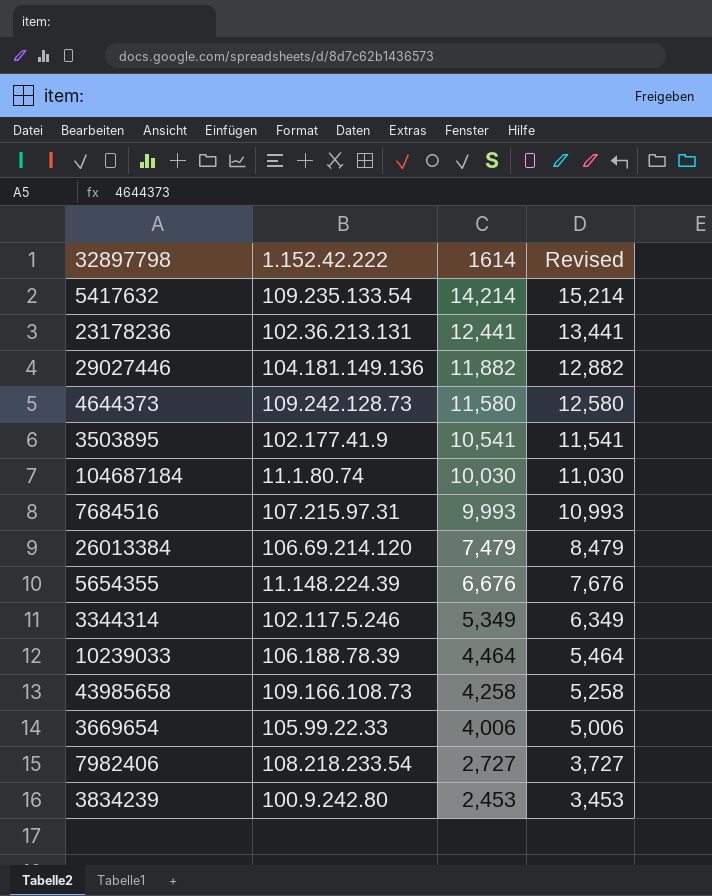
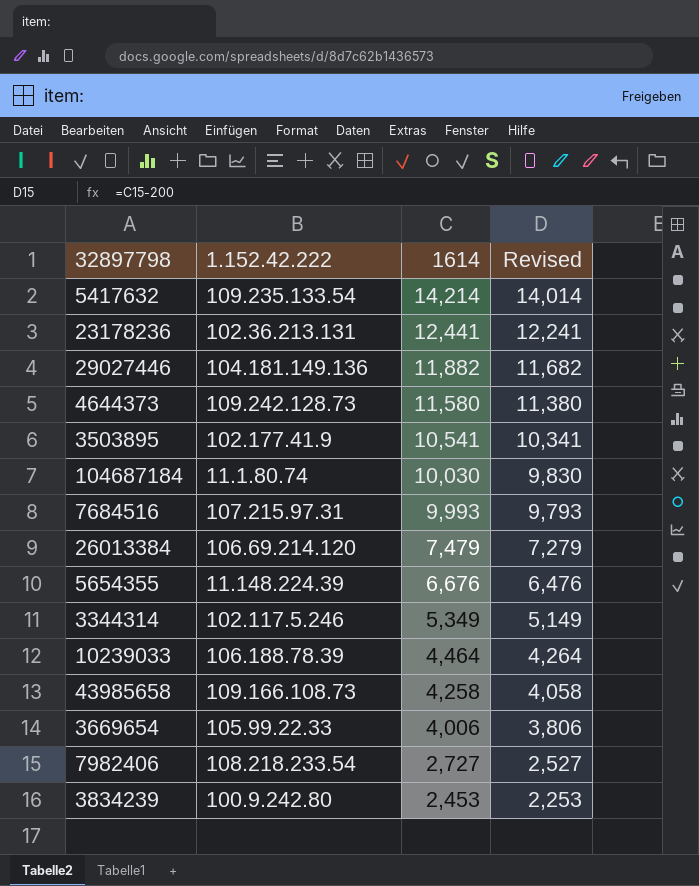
column Revised | formula: [1614] + 1000 -> [1614] - 200

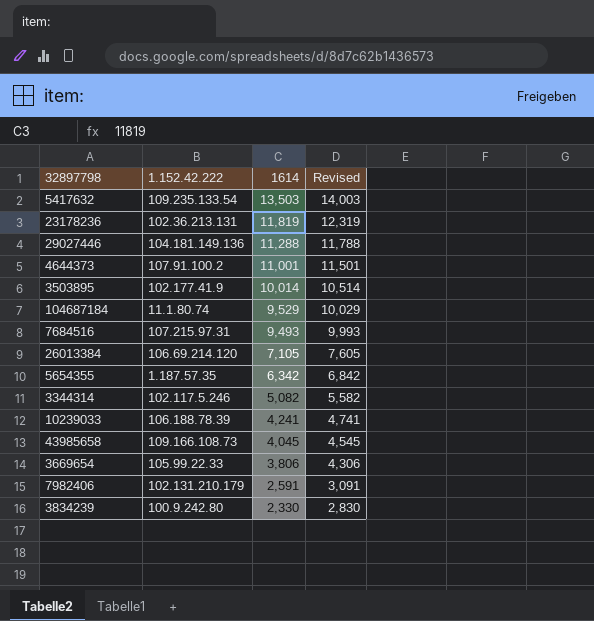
column Revised | formula: [1614] - 200 -> [1614] + 500
5417632 | 1614: 14,214 -> 13,503
23178236 | 1614: 12,441 -> 11,819
29027446 | 1614: 11,882 -> 11,288
4644373 | 1.152.42.222: 109.242.128.73 -> 107.91.100.2
4644373 | 1614: 11,580 -> 11,001
3503895 | 1614: 10,541 -> 10,014
104687184 | 1614: 10,030 -> 9,529
7684516 | 1614: 9,993 -> 9,493
26013384 | 1614: 7,479 -> 7,105
5654355 | 1.152.42.222: 11.148.224.39 -> 1.187.57.35
5654355 | 1614: 6,676 -> 6,342
3344314 | 1614: 5,349 -> 5,082
10239033 | 1614: 4,464 -> 4,241
43985658 | 1614: 4,258 -> 4,045
3669654 | 1614: 4,006 -> 3,806
7982406 | 1.152.42.222: 108.218.233.54 -> 102.131.210.179
7982406 | 1614: 2,727 -> 2,591
3834239 | 1614: 2,453 -> 2,330

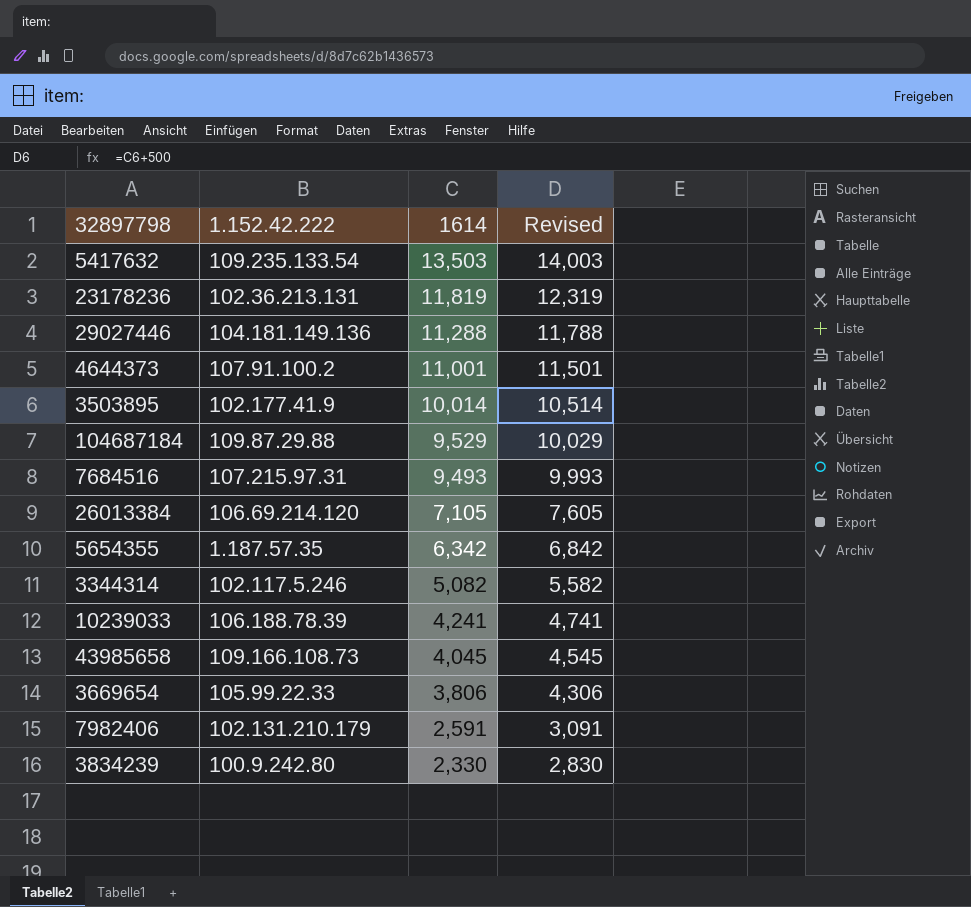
104687184 | 1.152.42.222: 11.1.80.74 -> 109.87.29.88

